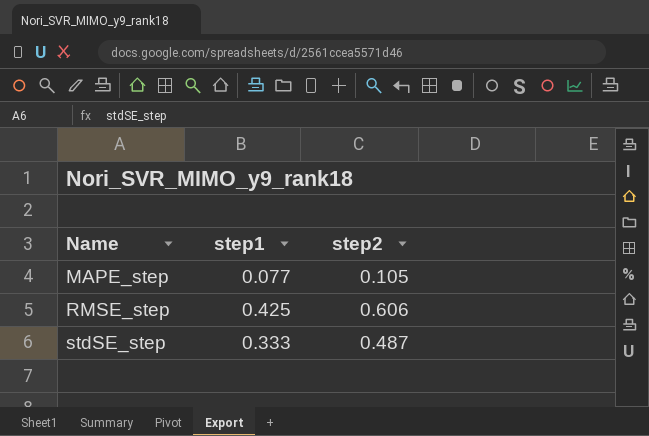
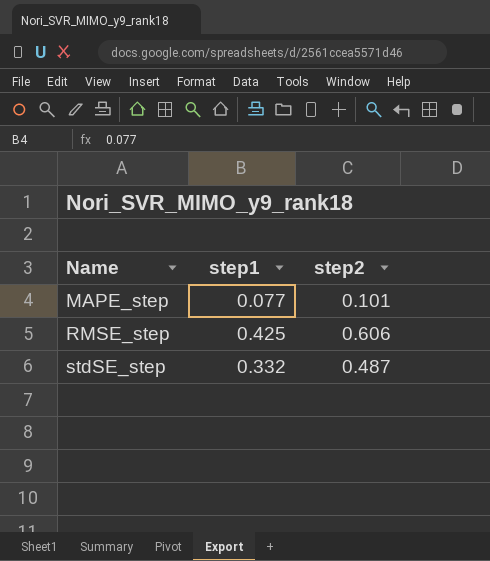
MAPE_step | step2: 0.105 -> 0.101
stdSE_step | step1: 0.333 -> 0.332

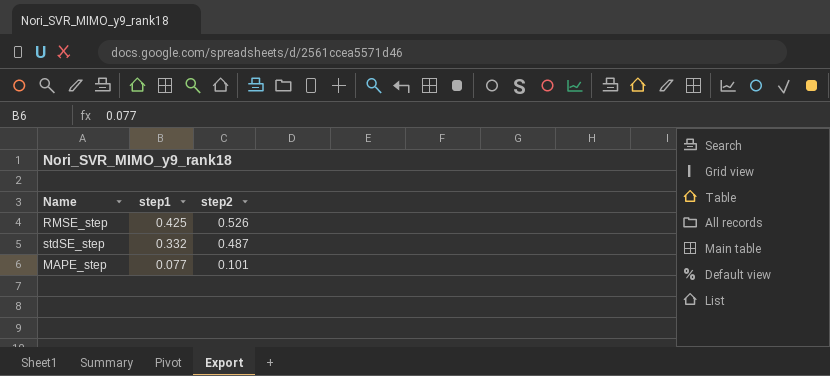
row order: Name ascending -> step1 descending
RMSE_step | step2: 0.606 -> 0.526

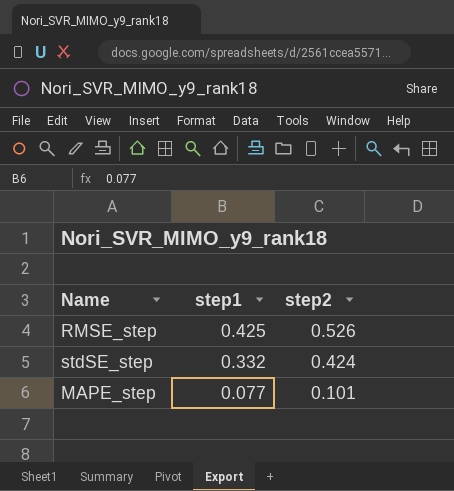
stdSE_step | step2: 0.487 -> 0.424

